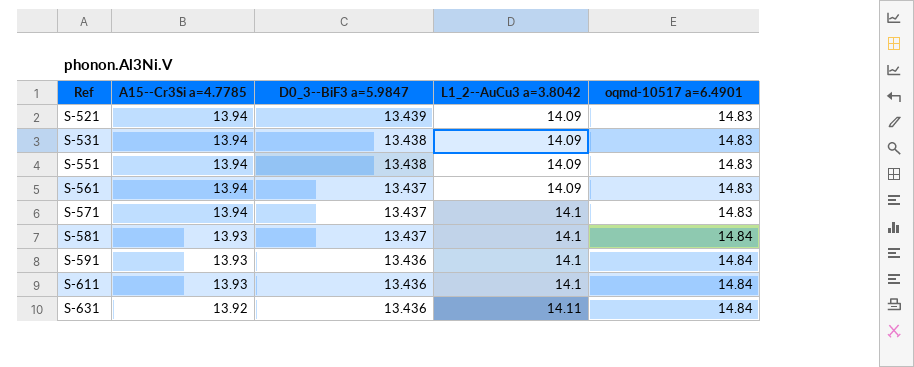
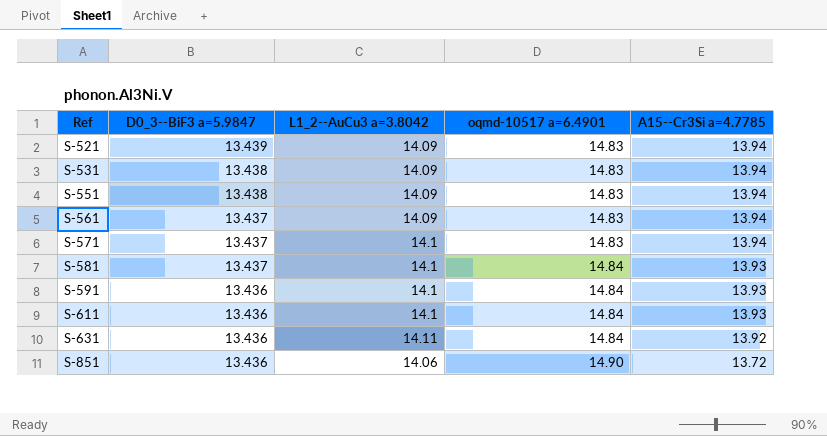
column A15--Cr3Si a=4.7785 | position: 2 -> 5
row S-851: none -> 13.436 | 14.06 | 14.90 | 13.72

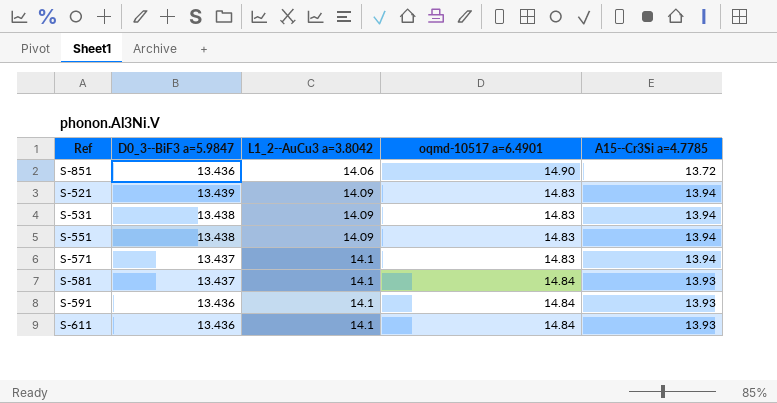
row order: Ref ascending -> L1_2--AuCu3 a=3.8042 ascending
row S-561: 13.437 | 14.09 | 14.83 | 13.94 -> none
row S-631: 13.436 | 14.11 | 14.84 | 13.92 -> none

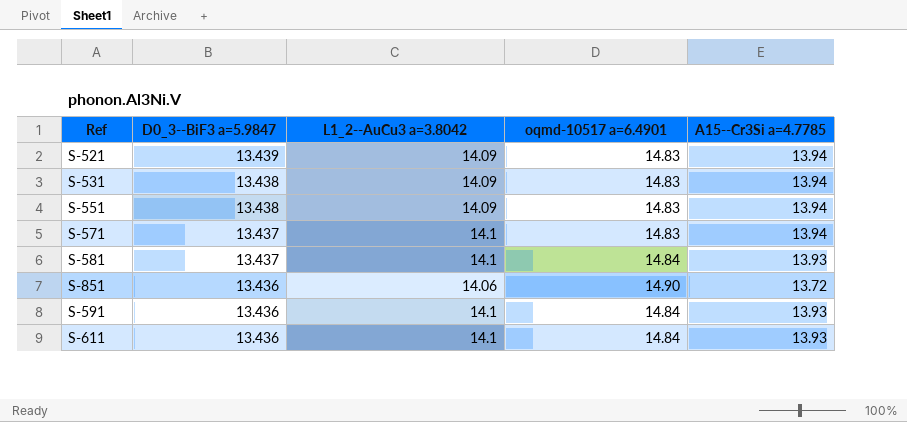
row order: L1_2--AuCu3 a=3.8042 ascending -> D0_3--BiF3 a=5.9847 descending

